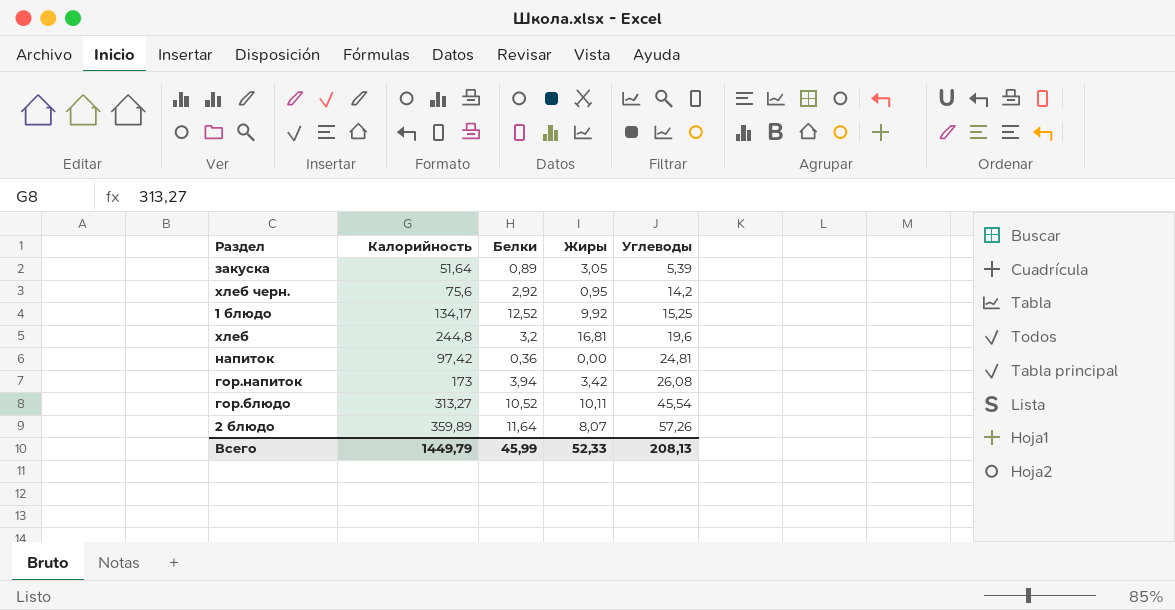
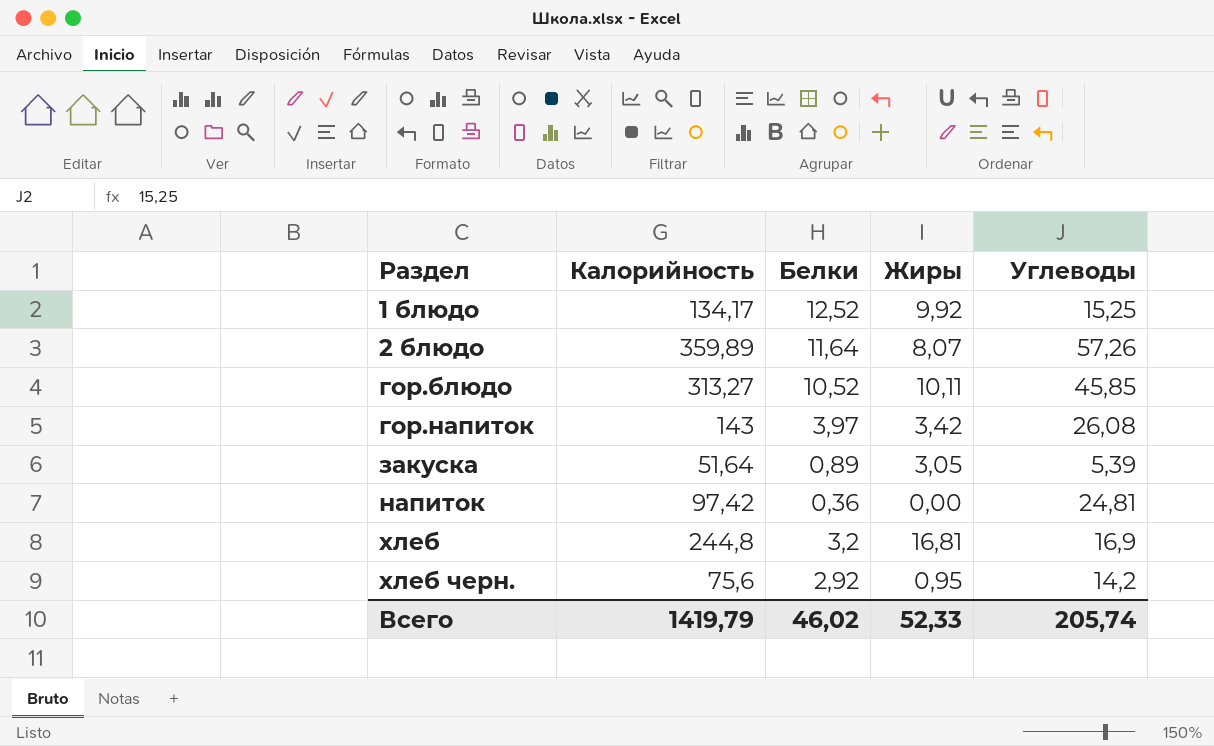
row order: Углеводы ascending -> Раздел ascending
гор.блюдо | Углеводы: 45,54 -> 45,85
гор.напиток | Калорийность: 173 -> 143
гор.напиток | Белки: 3,94 -> 3,97
хлеб | Углеводы: 19,6 -> 16,9
Всего | Калорийность: 1449,79 -> 1419,79
Всего | Белки: 45,99 -> 46,02
Всего | Углеводы: 208,13 -> 205,74

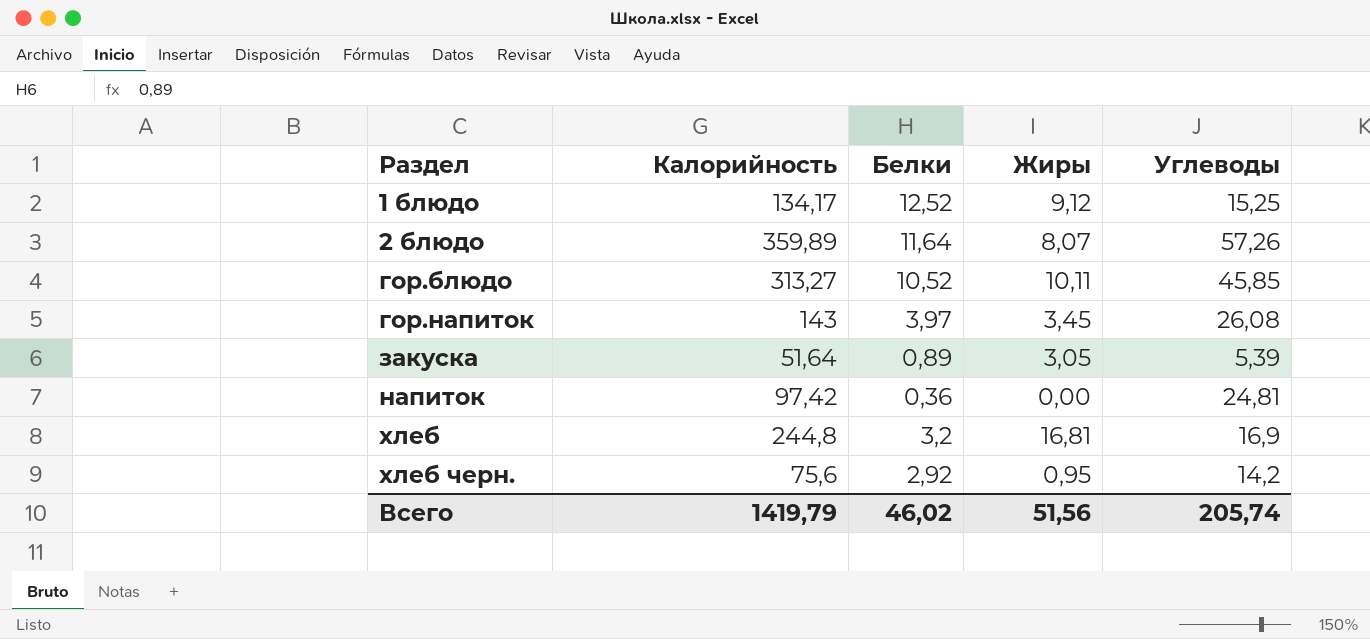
1 блюдо | Жиры: 9,92 -> 9,12
гор.напиток | Жиры: 3,42 -> 3,45
Всего | Жиры: 52,33 -> 51,56

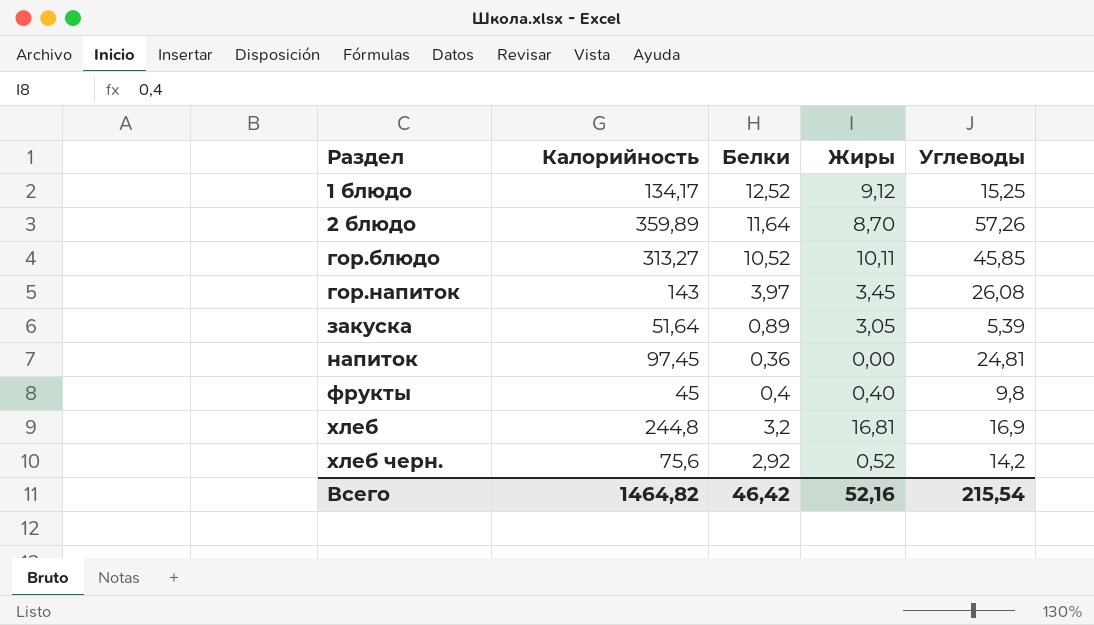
2 блюдо | Жиры: 8,07 -> 8,70
напиток | Калорийность: 97,42 -> 97,45
row фрукты: none -> 45 | 0,4 | 0,40 | 9,8
хлеб черн. | Жиры: 0,95 -> 0,52
Всего | Калорийность: 1419,79 -> 1464,82
Всего | Белки: 46,02 -> 46,42
Всего | Жиры: 51,56 -> 52,16
Всего | Углеводы: 205,74 -> 215,54

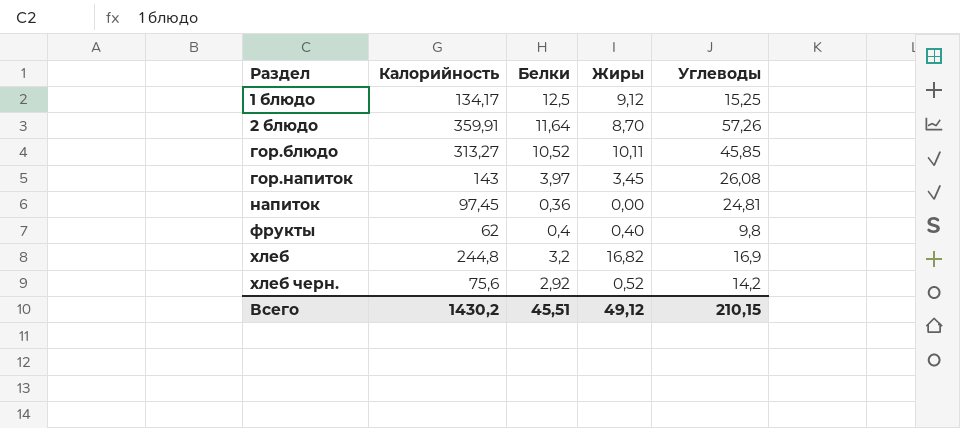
row закуска: 51,64 | 0,89 | 3,05 | 5,39 -> none
1 блюдо | Белки: 12,52 -> 12,5
2 блюдо | Калорийность: 359,89 -> 359,91
фрукты | Калорийность: 45 -> 62
хлеб | Жиры: 16,81 -> 16,82
Всего | Калорийность: 1464,82 -> 1430,2
Всего | Белки: 46,42 -> 45,51
Всего | Жиры: 52,16 -> 49,12
Всего | Углеводы: 215,54 -> 210,15

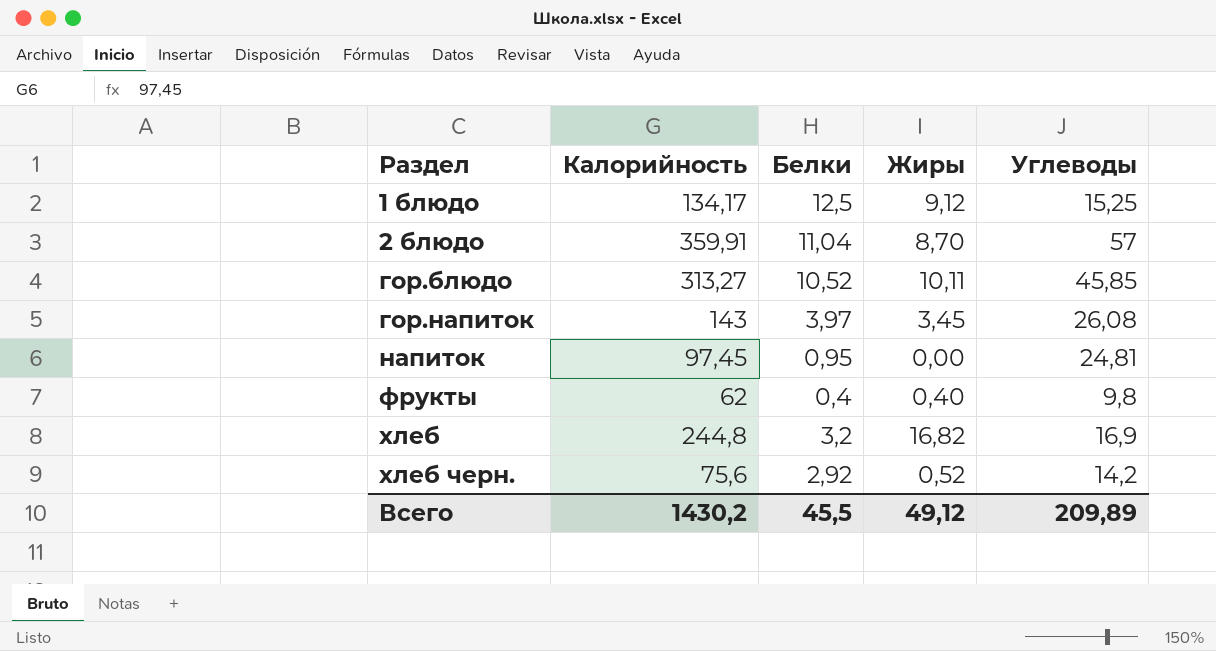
2 блюдо | Белки: 11,64 -> 11,04
2 блюдо | Углеводы: 57,26 -> 57
напиток | Белки: 0,36 -> 0,95
Всего | Белки: 45,51 -> 45,5
Всего | Углеводы: 210,15 -> 209,89

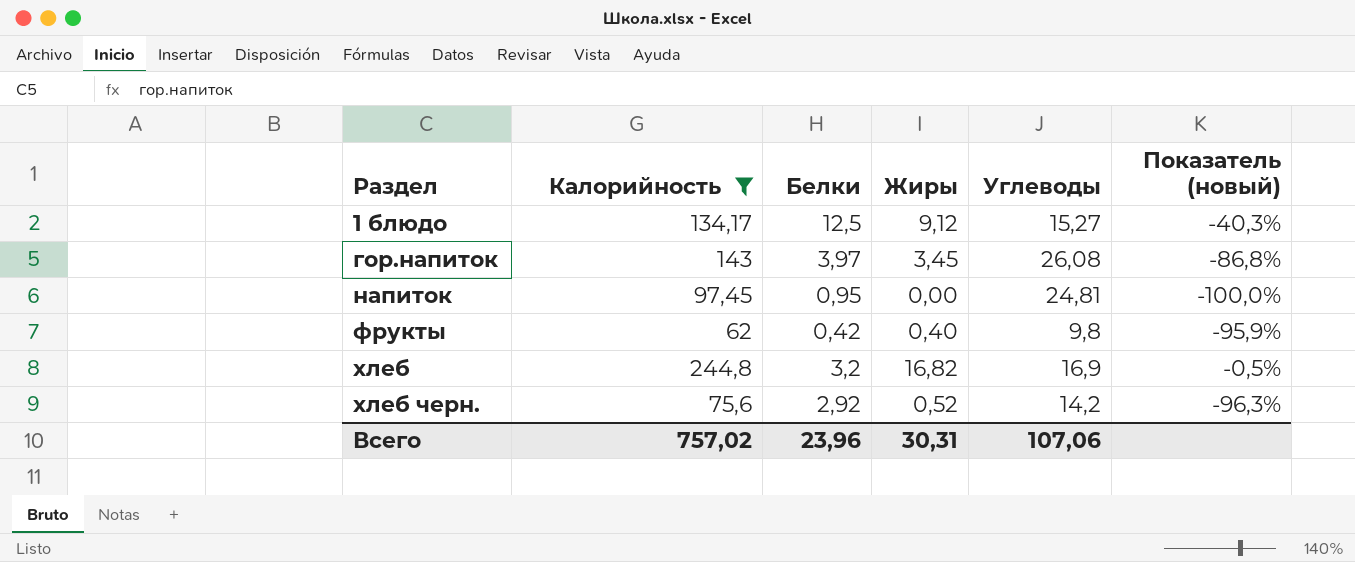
filter: none -> Калорийность <= 244,8
column Показатель (новый) | formula: none -> ([Жиры] - [Углеводы]) / [Углеводы]
1 блюдо | Углеводы: 15,25 -> 15,27
фрукты | Белки: 0,4 -> 0,42
Всего | Калорийность: 1430,2 -> 757,02
Всего | Белки: 45,5 -> 23,96
Всего | Жиры: 49,12 -> 30,31
Всего | Углеводы: 209,89 -> 107,06

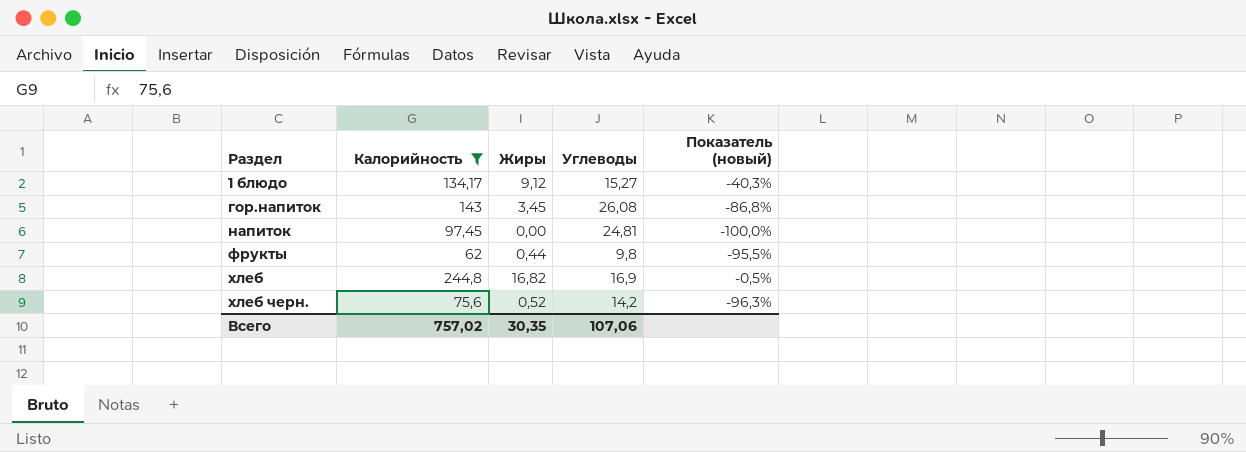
column Белки | position: 3 -> none
фрукты | Жиры: 0,40 -> 0,44
фрукты | Показатель (новый): -95,9% -> -95,5%
Всего | Жиры: 30,31 -> 30,35

